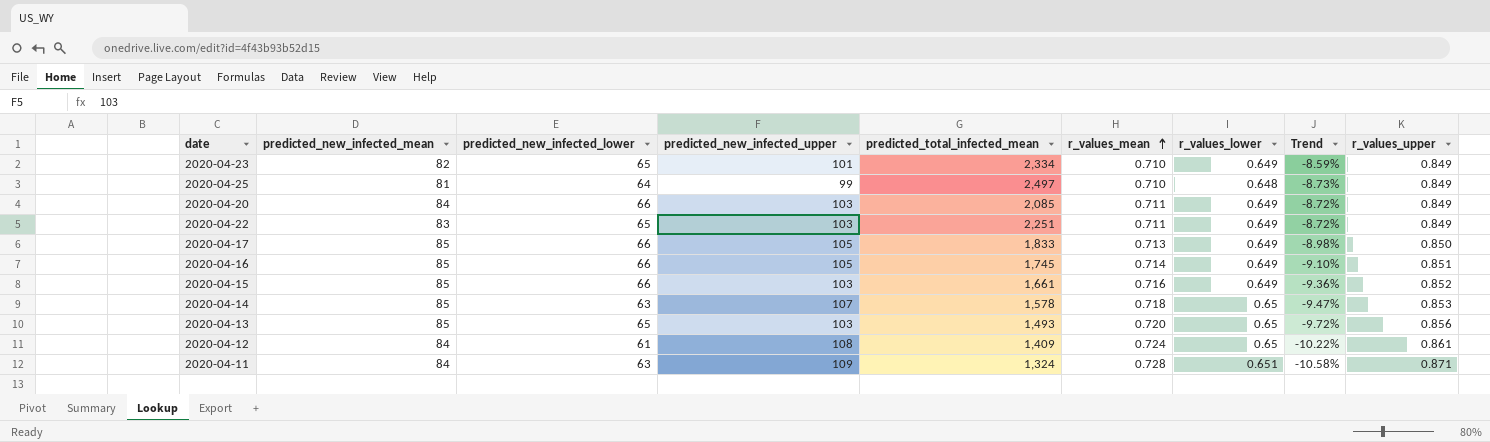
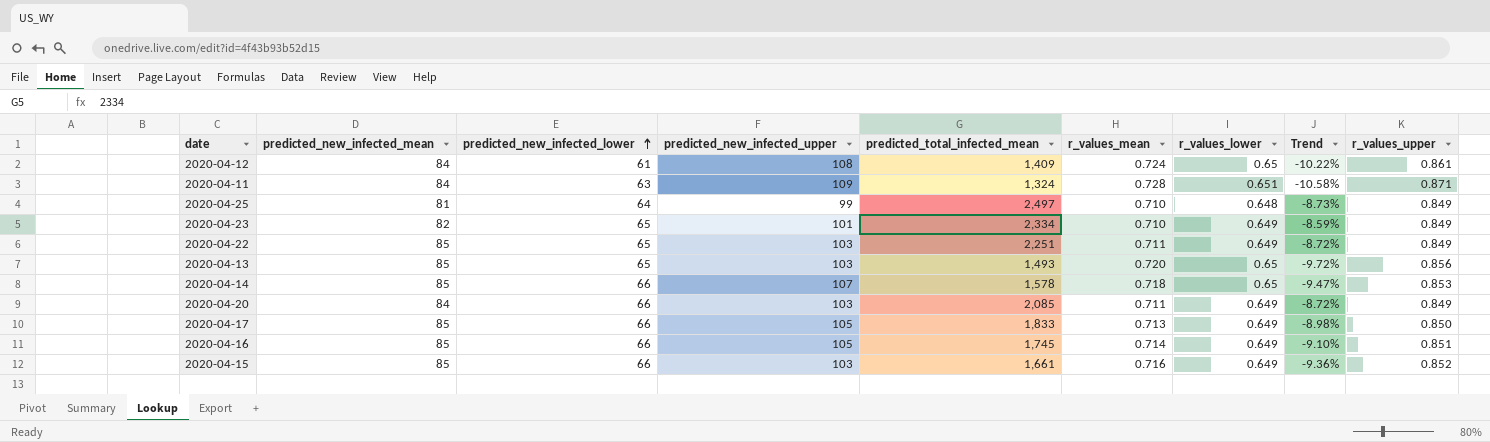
row order: r_values_mean ascending -> predicted_new_infected_lower ascending
2020-04-22 | predicted_new_infected_mean: 83 -> 85
2020-04-14 | predicted_new_infected_lower: 63 -> 66

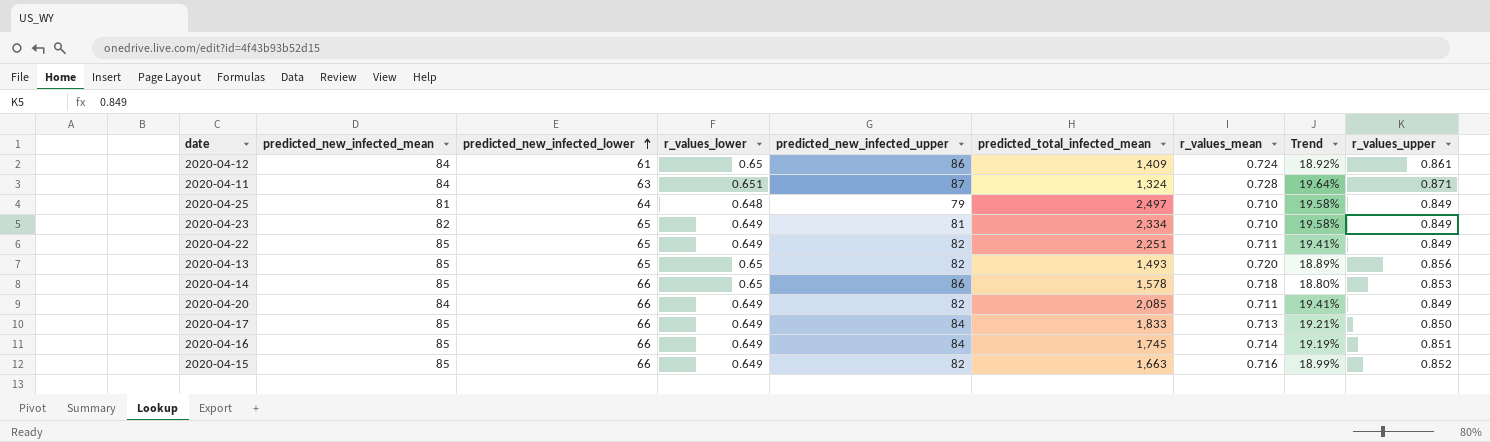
column r_values_lower | position: 7 -> 4
column Trend | formula: ([r_values_lower] - [r_values_mean]) / [r_values_mean] -> ([r_values_upper] - [r_values_mean]) / [r_values_mean]
2020-04-12 | predicted_new_infected_upper: 108 -> 86
2020-04-11 | predicted_new_infected_upper: 109 -> 87
2020-04-25 | predicted_new_infected_upper: 99 -> 79
2020-04-23 | predicted_new_infected_upper: 101 -> 81
2020-04-22 | predicted_new_infected_upper: 103 -> 82
2020-04-13 | predicted_new_infected_upper: 103 -> 82
2020-04-14 | predicted_new_infected_upper: 107 -> 86
2020-04-20 | predicted_new_infected_upper: 103 -> 82
2020-04-17 | predicted_new_infected_upper: 105 -> 84
2020-04-16 | predicted_new_infected_upper: 105 -> 84
2020-04-15 | predicted_new_infected_upper: 103 -> 82
2020-04-15 | predicted_total_infected_mean: 1,661 -> 1,663

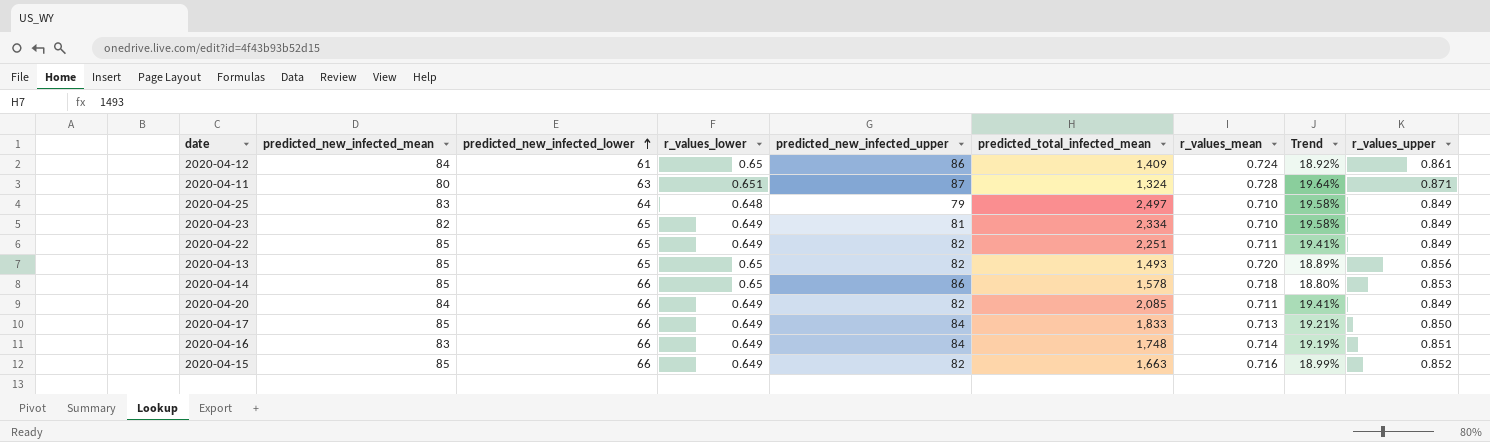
2020-04-11 | predicted_new_infected_mean: 84 -> 80
2020-04-25 | predicted_new_infected_mean: 81 -> 83
2020-04-16 | predicted_new_infected_mean: 85 -> 83
2020-04-16 | predicted_total_infected_mean: 1,745 -> 1,748

